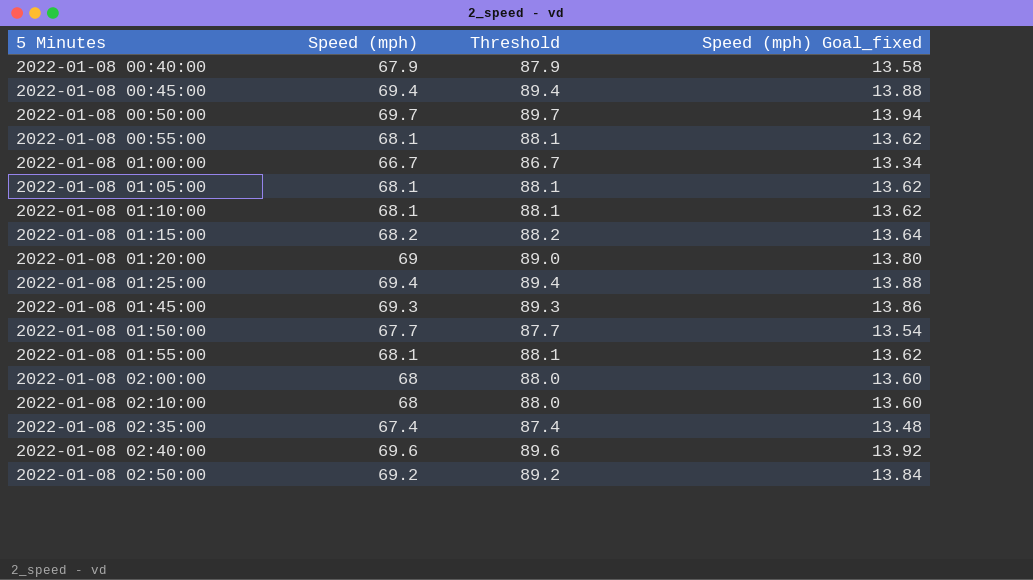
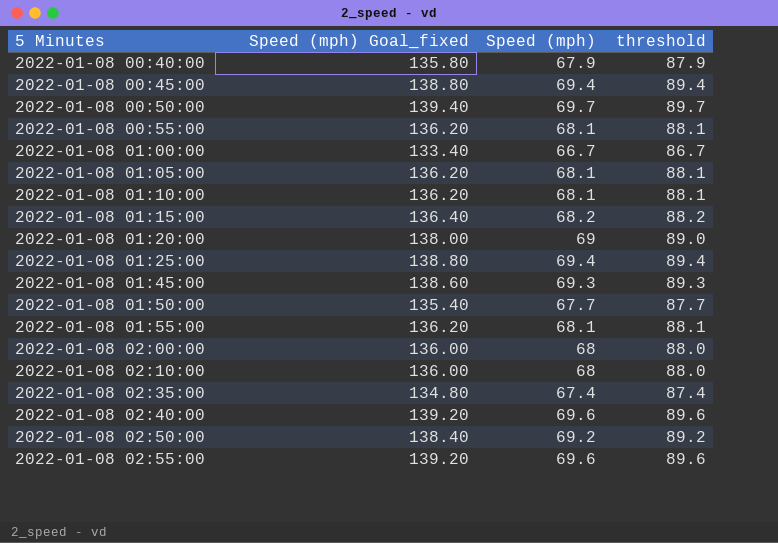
column Speed (mph) Goal_fixed | formula: [Speed (mph)] * 0.2 -> [Speed (mph)] * 2
column Speed (mph) Goal_fixed | position: 4 -> 2
column name: Threshold -> threshold
row 2022-01-08 02:55:00: none -> 139.20 | 69.6 | 89.6

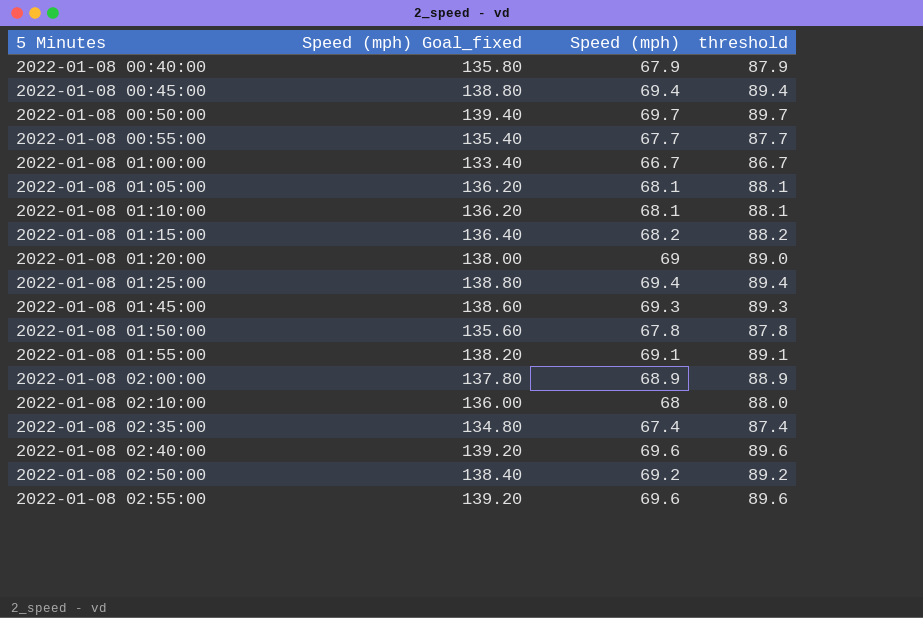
2022-01-08 00:55:00 | Speed (mph) Goal_fixed: 136.20 -> 135.40
2022-01-08 00:55:00 | Speed (mph): 68.1 -> 67.7
2022-01-08 00:55:00 | threshold: 88.1 -> 87.7
2022-01-08 01:50:00 | Speed (mph) Goal_fixed: 135.40 -> 135.60
2022-01-08 01:50:00 | Speed (mph): 67.7 -> 67.8
2022-01-08 01:50:00 | threshold: 87.7 -> 87.8
2022-01-08 01:55:00 | Speed (mph) Goal_fixed: 136.20 -> 138.20
2022-01-08 01:55:00 | Speed (mph): 68.1 -> 69.1
2022-01-08 01:55:00 | threshold: 88.1 -> 89.1
2022-01-08 02:00:00 | Speed (mph) Goal_fixed: 136.00 -> 137.80
2022-01-08 02:00:00 | Speed (mph): 68 -> 68.9
2022-01-08 02:00:00 | threshold: 88.0 -> 88.9

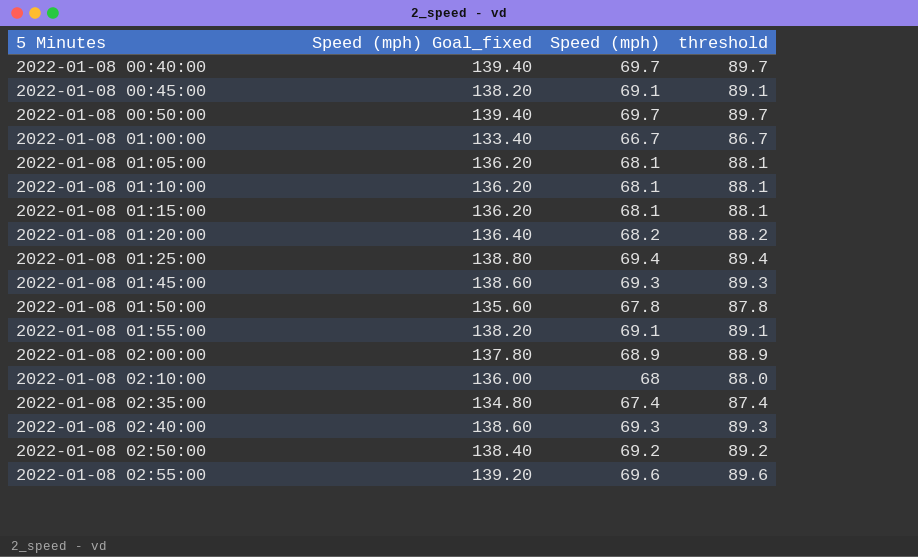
row 2022-01-08 00:55:00: 135.40 | 67.7 | 87.7 -> none
2022-01-08 00:40:00 | Speed (mph) Goal_fixed: 135.80 -> 139.40
2022-01-08 00:40:00 | Speed (mph): 67.9 -> 69.7
2022-01-08 00:40:00 | threshold: 87.9 -> 89.7
2022-01-08 00:45:00 | Speed (mph) Goal_fixed: 138.80 -> 138.20
2022-01-08 00:45:00 | Speed (mph): 69.4 -> 69.1
2022-01-08 00:45:00 | threshold: 89.4 -> 89.1
2022-01-08 01:15:00 | Speed (mph) Goal_fixed: 136.40 -> 136.20
2022-01-08 01:15:00 | Speed (mph): 68.2 -> 68.1
2022-01-08 01:15:00 | threshold: 88.2 -> 88.1
2022-01-08 01:20:00 | Speed (mph) Goal_fixed: 138.00 -> 136.40
2022-01-08 01:20:00 | Speed (mph): 69 -> 68.2
2022-01-08 01:20:00 | threshold: 89.0 -> 88.2
2022-01-08 02:40:00 | Speed (mph) Goal_fixed: 139.20 -> 138.60
2022-01-08 02:40:00 | Speed (mph): 69.6 -> 69.3
2022-01-08 02:40:00 | threshold: 89.6 -> 89.3

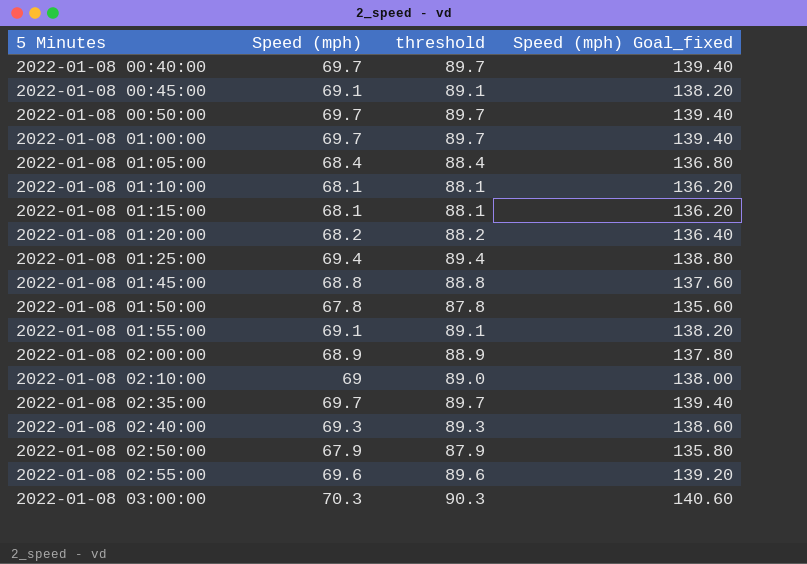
column Speed (mph) Goal_fixed | position: 2 -> 4
2022-01-08 01:00:00 | Speed (mph): 66.7 -> 69.7
2022-01-08 01:00:00 | threshold: 86.7 -> 89.7
2022-01-08 01:00:00 | Speed (mph) Goal_fixed: 133.40 -> 139.40
2022-01-08 01:05:00 | Speed (mph): 68.1 -> 68.4
2022-01-08 01:05:00 | threshold: 88.1 -> 88.4
2022-01-08 01:05:00 | Speed (mph) Goal_fixed: 136.20 -> 136.80
2022-01-08 01:45:00 | Speed (mph): 69.3 -> 68.8
2022-01-08 01:45:00 | threshold: 89.3 -> 88.8
2022-01-08 01:45:00 | Speed (mph) Goal_fixed: 138.60 -> 137.60
2022-01-08 02:10:00 | Speed (mph): 68 -> 69
2022-01-08 02:10:00 | threshold: 88.0 -> 89.0
2022-01-08 02:10:00 | Speed (mph) Goal_fixed: 136.00 -> 138.00
2022-01-08 02:35:00 | Speed (mph): 67.4 -> 69.7
2022-01-08 02:35:00 | threshold: 87.4 -> 89.7
2022-01-08 02:35:00 | Speed (mph) Goal_fixed: 134.80 -> 139.40
2022-01-08 02:50:00 | Speed (mph): 69.2 -> 67.9
2022-01-08 02:50:00 | threshold: 89.2 -> 87.9
2022-01-08 02:50:00 | Speed (mph) Goal_fixed: 138.40 -> 135.80
row 2022-01-08 03:00:00: none -> 70.3 | 90.3 | 140.60

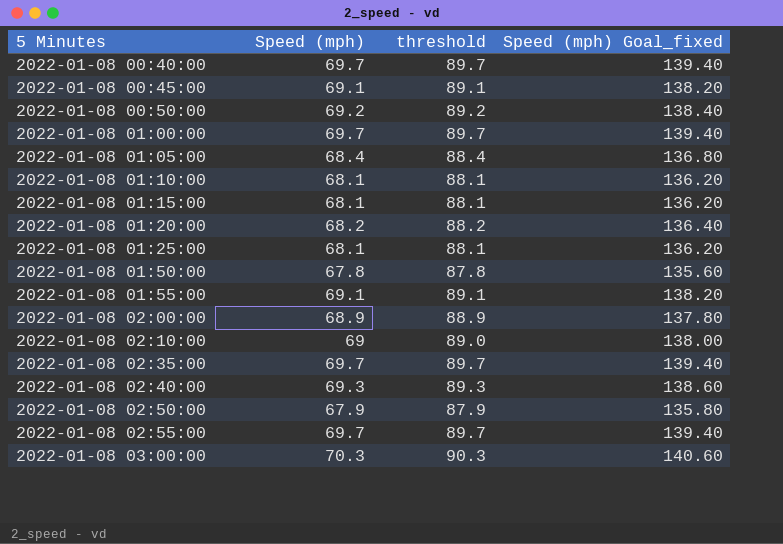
row 2022-01-08 01:45:00: 68.8 | 88.8 | 137.60 -> none
2022-01-08 00:50:00 | Speed (mph): 69.7 -> 69.2
2022-01-08 00:50:00 | threshold: 89.7 -> 89.2
2022-01-08 00:50:00 | Speed (mph) Goal_fixed: 139.40 -> 138.40
2022-01-08 01:25:00 | Speed (mph): 69.4 -> 68.1
2022-01-08 01:25:00 | threshold: 89.4 -> 88.1
2022-01-08 01:25:00 | Speed (mph) Goal_fixed: 138.80 -> 136.20
2022-01-08 02:55:00 | Speed (mph): 69.6 -> 69.7
2022-01-08 02:55:00 | threshold: 89.6 -> 89.7
2022-01-08 02:55:00 | Speed (mph) Goal_fixed: 139.20 -> 139.40

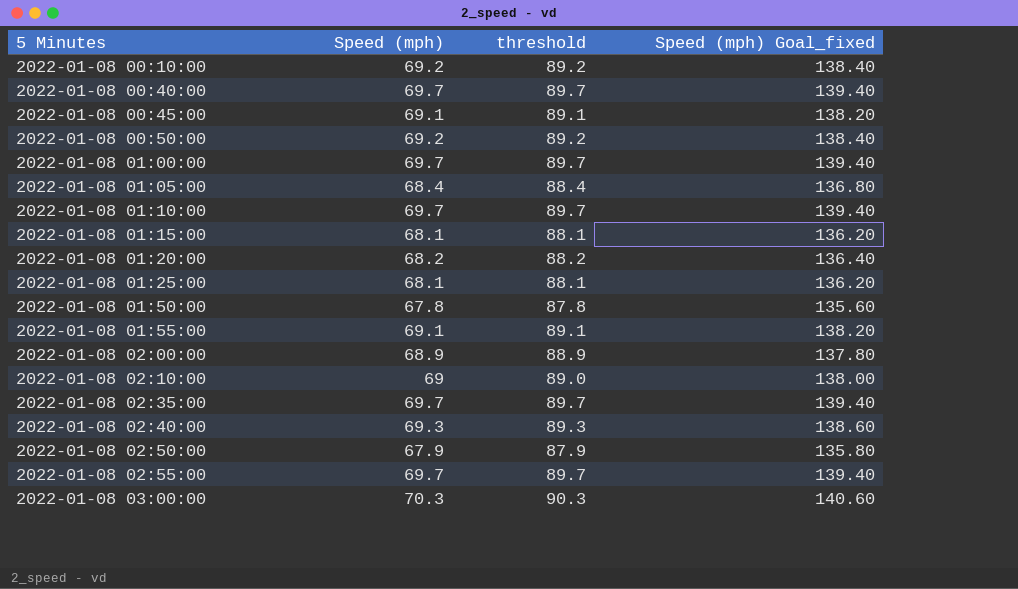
row 2022-01-08 00:10:00: none -> 69.2 | 89.2 | 138.40
2022-01-08 01:10:00 | Speed (mph): 68.1 -> 69.7
2022-01-08 01:10:00 | threshold: 88.1 -> 89.7
2022-01-08 01:10:00 | Speed (mph) Goal_fixed: 136.20 -> 139.40

